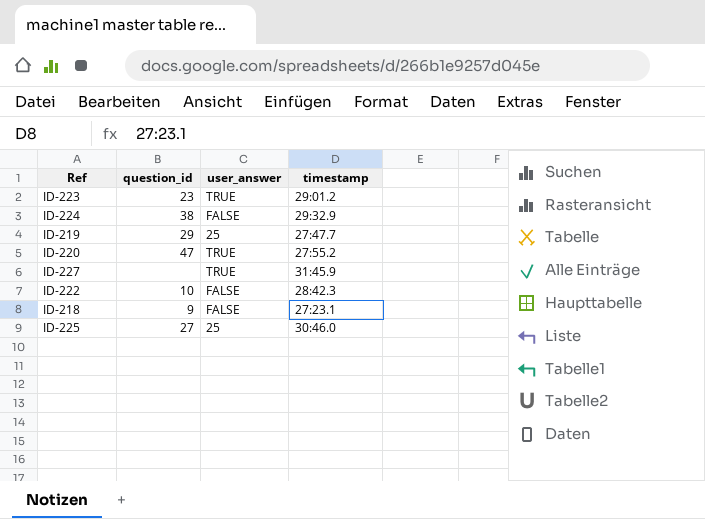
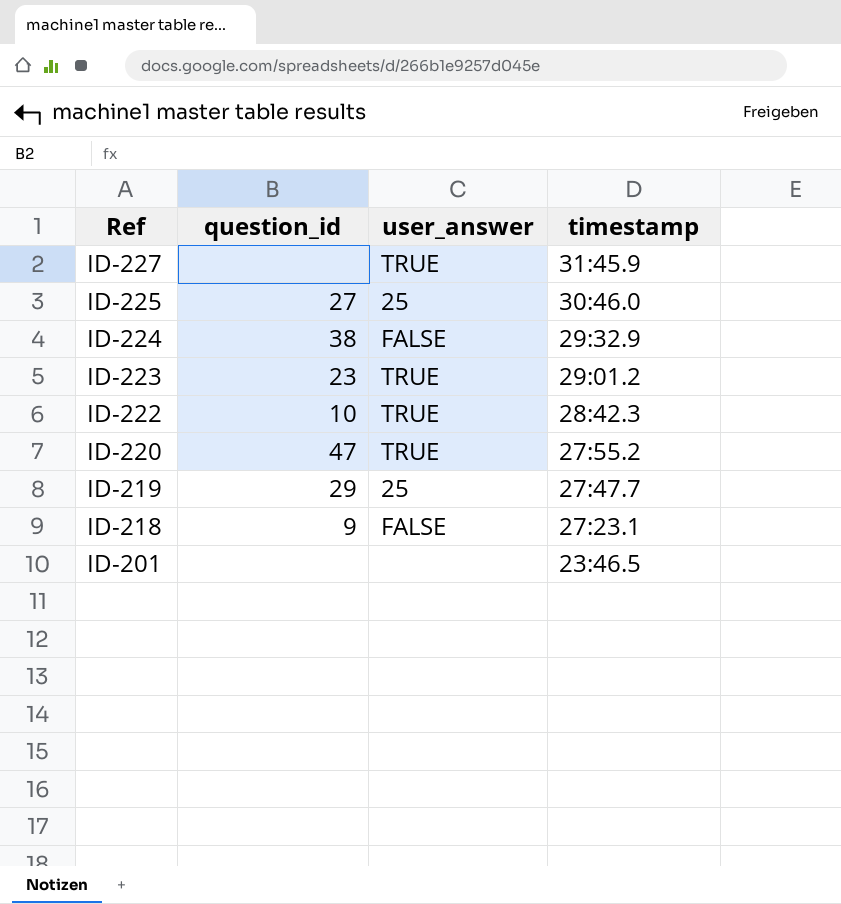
row order: none -> Ref descending
ID-222 | user_answer: FALSE -> TRUE
row ID-201: none -> none | none | 23:46.5

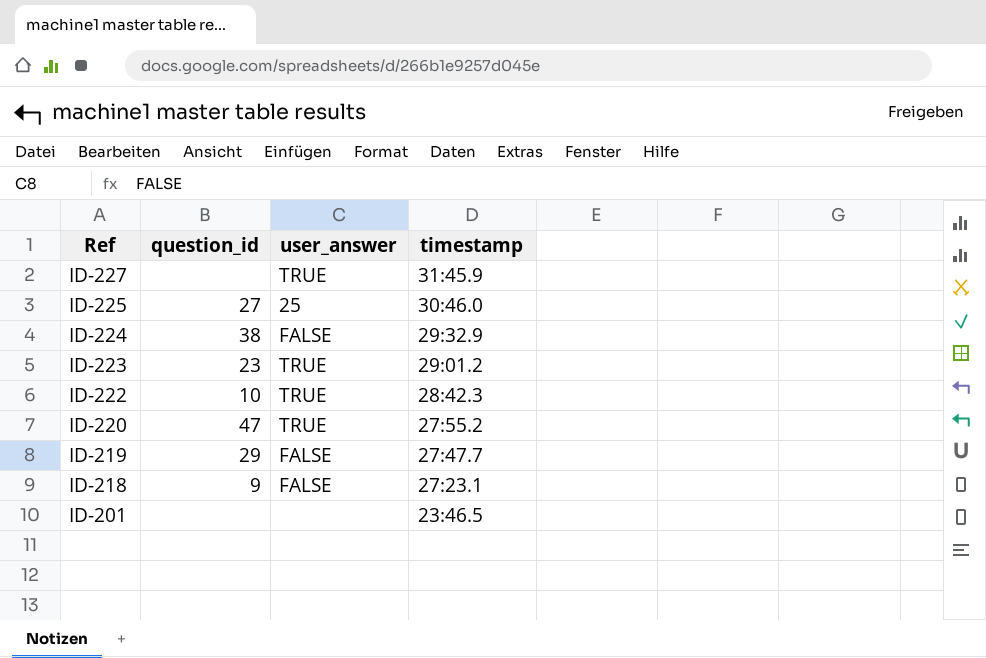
ID-219 | user_answer: 25 -> FALSE

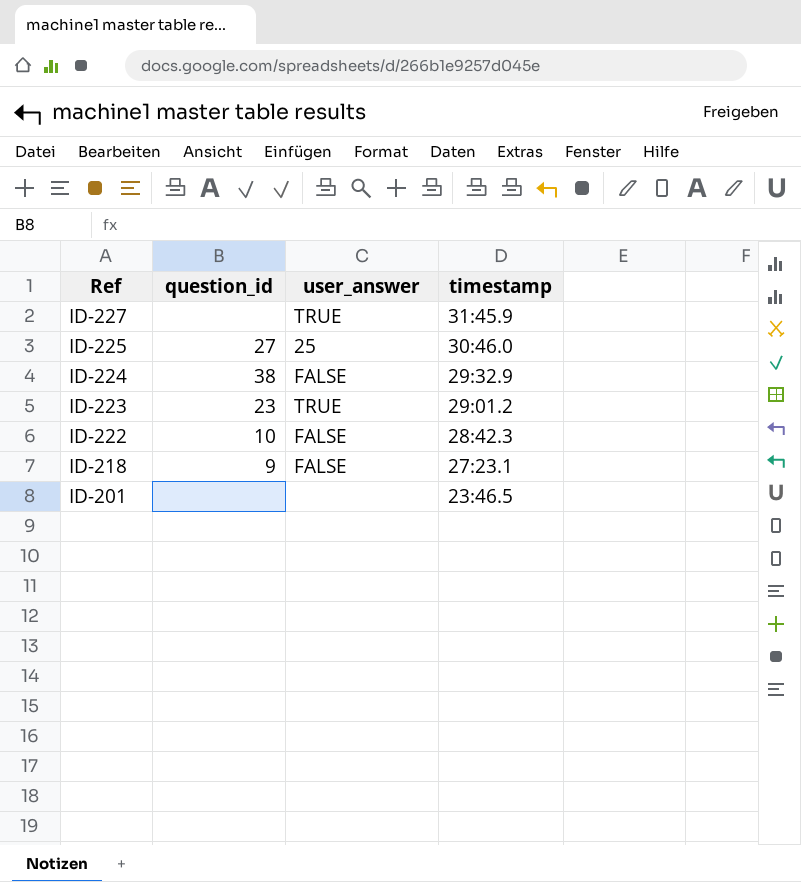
row ID-220: 47 | TRUE | 27:55.2 -> none
row ID-219: 29 | FALSE | 27:47.7 -> none
ID-222 | user_answer: TRUE -> FALSE

